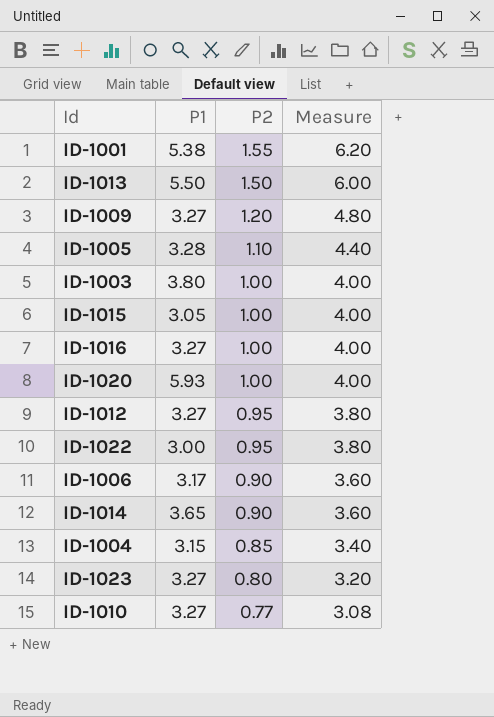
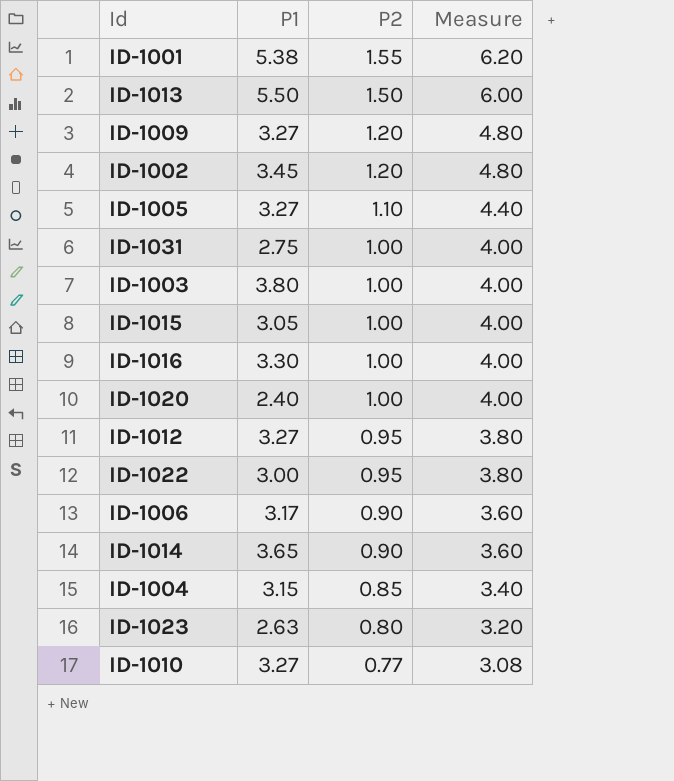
row ID-1002: none -> 3.45 | 1.20 | 4.80
ID-1005 | P1: 3.28 -> 3.27
row ID-1031: none -> 2.75 | 1.00 | 4.00
ID-1016 | P1: 3.27 -> 3.30
ID-1020 | P1: 5.93 -> 2.40
ID-1023 | P1: 3.27 -> 2.63

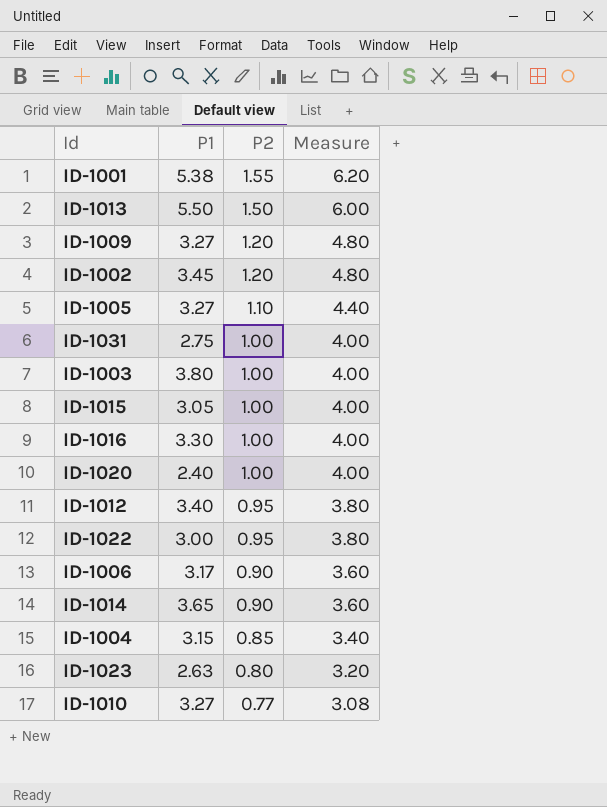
ID-1012 | P1: 3.27 -> 3.40

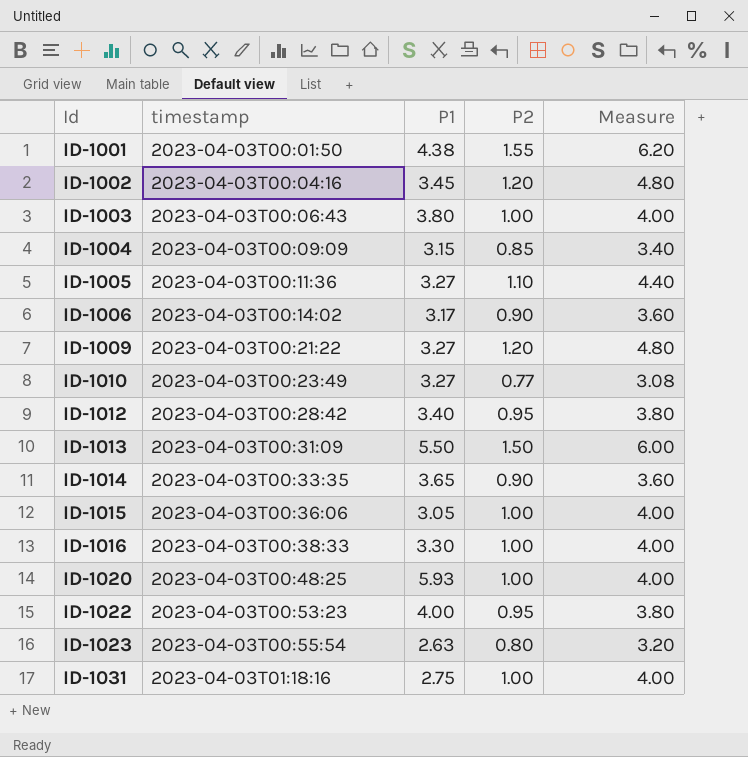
row order: P2 descending -> Id ascending
column timestamp | position: none -> 2
ID-1001 | P1: 5.38 -> 4.38
ID-1020 | P1: 2.40 -> 5.93
ID-1022 | P1: 3.00 -> 4.00

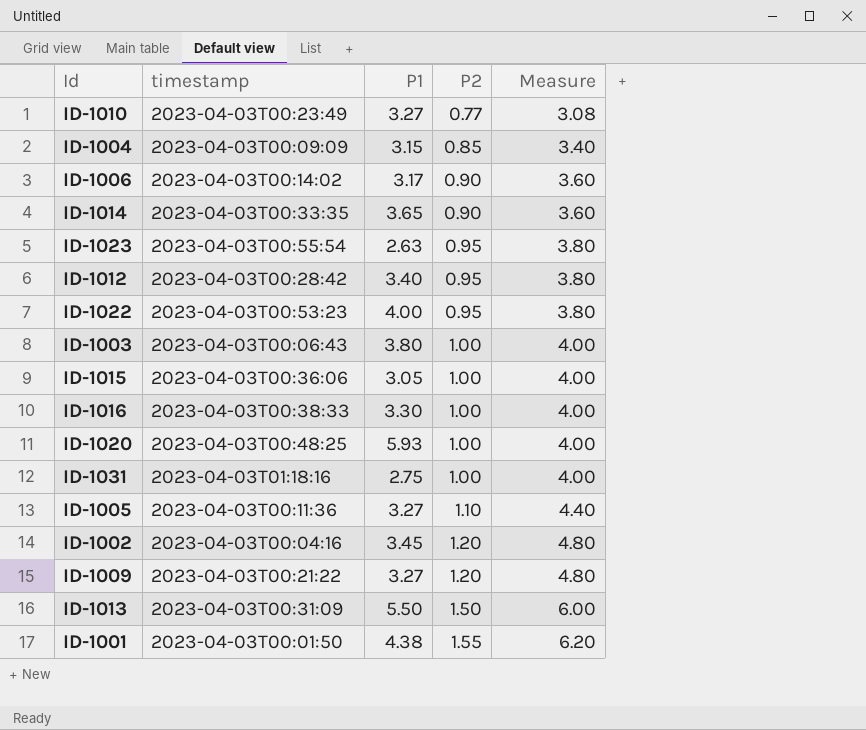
row order: Id ascending -> P2 ascending
ID-1023 | P2: 0.80 -> 0.95
ID-1023 | Measure: 3.20 -> 3.80

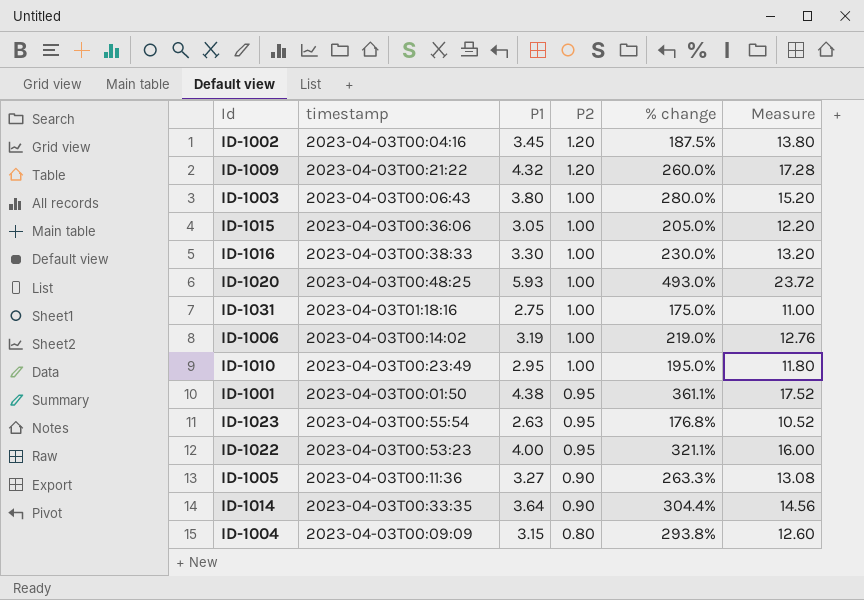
row order: P2 ascending -> P2 descending
column % change | formula: none -> ([P1] - [P2]) / [P2]
column Measure | formula: [P2] * 4 -> [P1] * 4
row ID-1012: 2023-04-03T00:28:42 | 3.40 | 0.95 | 3.80 -> none
row ID-1013: 2023-04-03T00:31:09 | 5.50 | 1.50 | 6.00 -> none
ID-1009 | P1: 3.27 -> 4.32
ID-1006 | P1: 3.17 -> 3.19
ID-1006 | P2: 0.90 -> 1.00
ID-1010 | P1: 3.27 -> 2.95
ID-1010 | P2: 0.77 -> 1.00
ID-1001 | P2: 1.55 -> 0.95
ID-1005 | P2: 1.10 -> 0.90
ID-1014 | P1: 3.65 -> 3.64
ID-1004 | P2: 0.85 -> 0.80

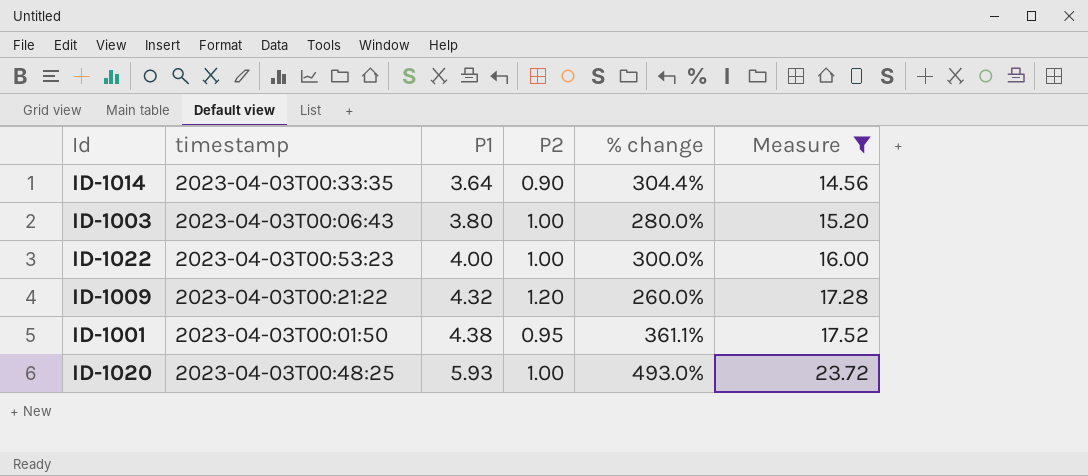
filter: none -> Measure >= 14.56
row order: P2 descending -> P1 ascending
ID-1022 | P2: 0.95 -> 1.00
ID-1022 | % change: 321.1% -> 300.0%

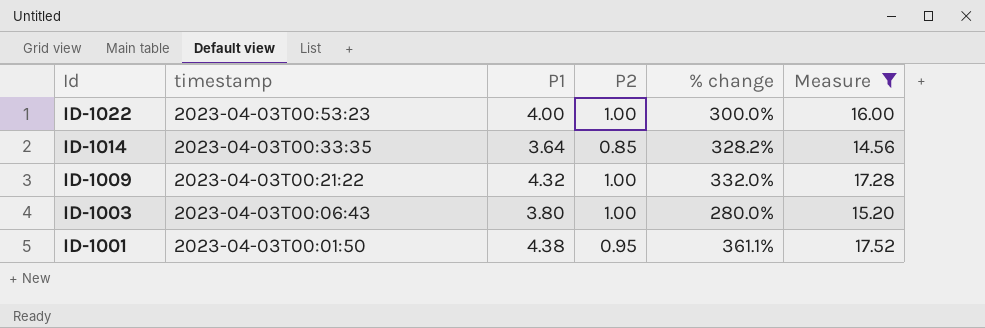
row order: P1 ascending -> Id descending
row ID-1020: 2023-04-03T00:48:25 | 5.93 | 1.00 | 493.0% | 23.72 -> none
ID-1014 | P2: 0.90 -> 0.85
ID-1014 | % change: 304.4% -> 328.2%
ID-1009 | P2: 1.20 -> 1.00
ID-1009 | % change: 260.0% -> 332.0%

